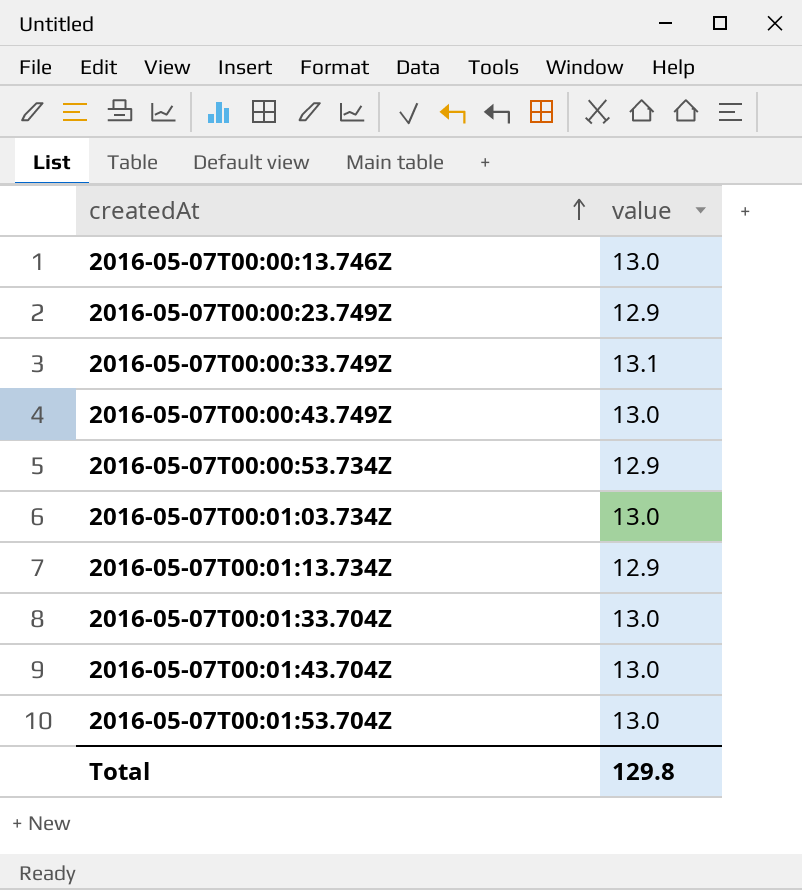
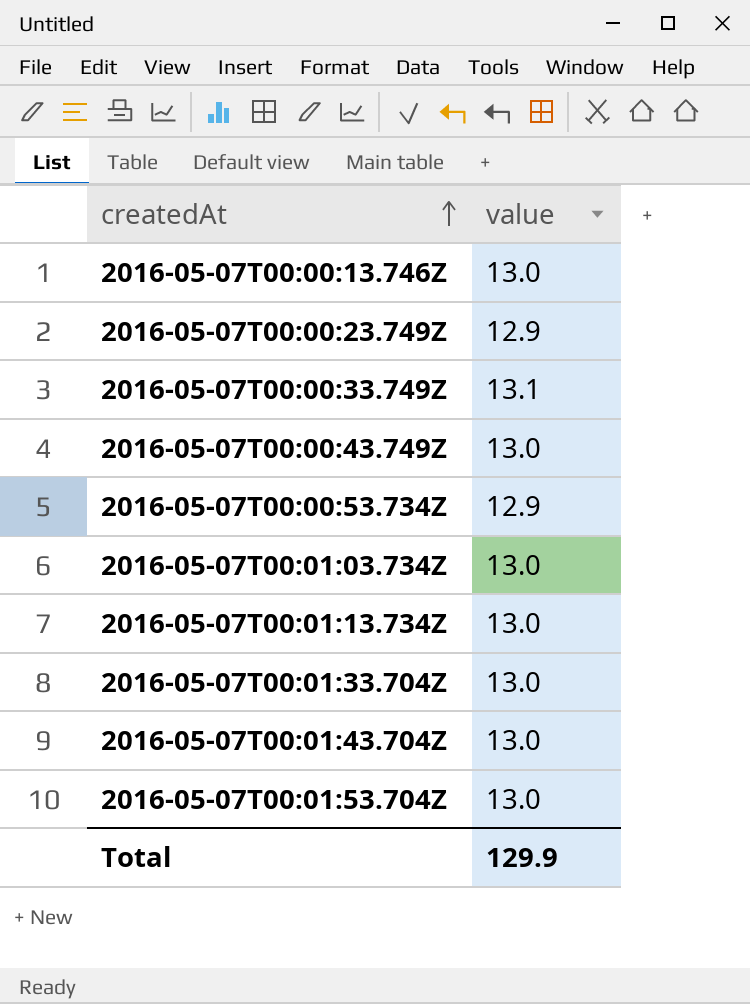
2016-05-07T00:01:13.734Z | value: 12.9 -> 13.0
Total | value: 129.8 -> 129.9

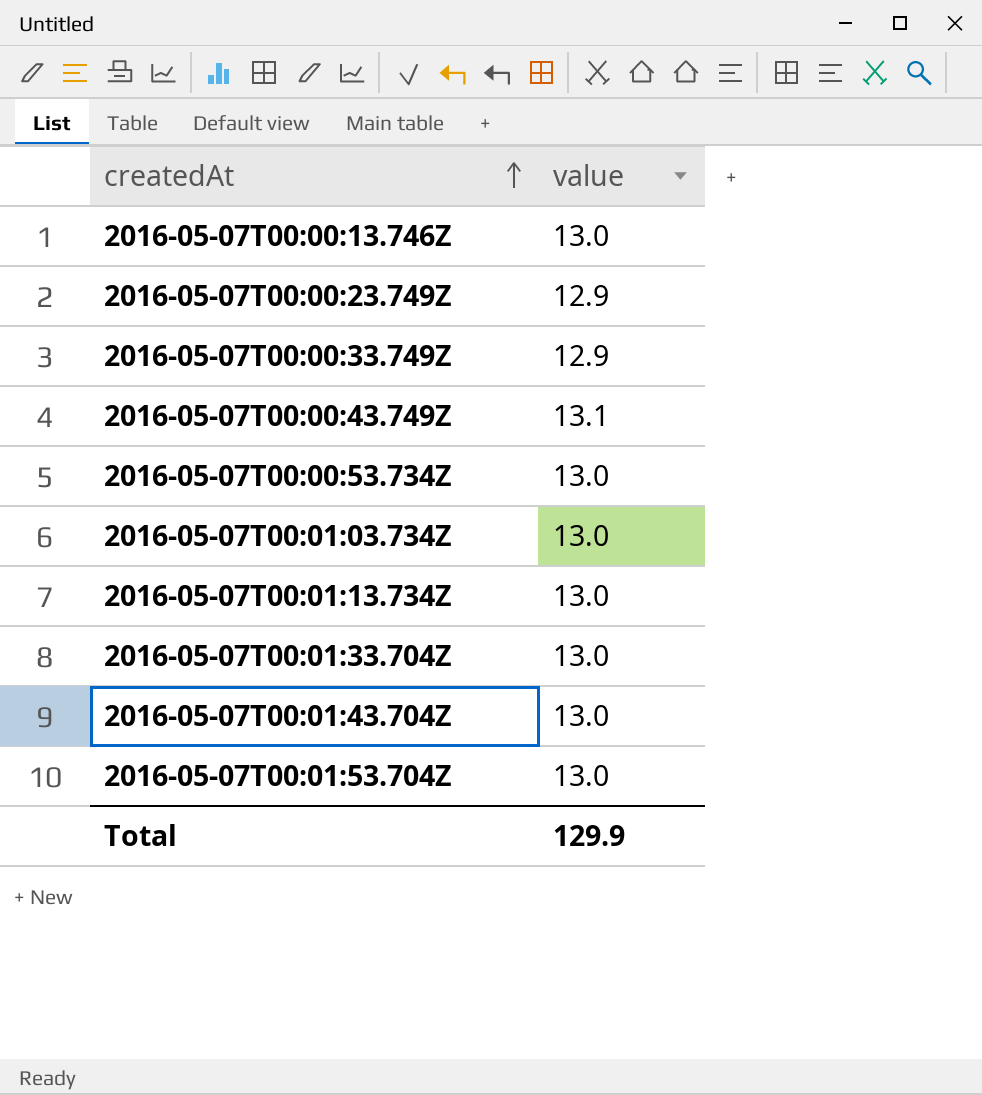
2016-05-07T00:00:33.749Z | value: 13.1 -> 12.9
2016-05-07T00:00:43.749Z | value: 13.0 -> 13.1
2016-05-07T00:00:53.734Z | value: 12.9 -> 13.0

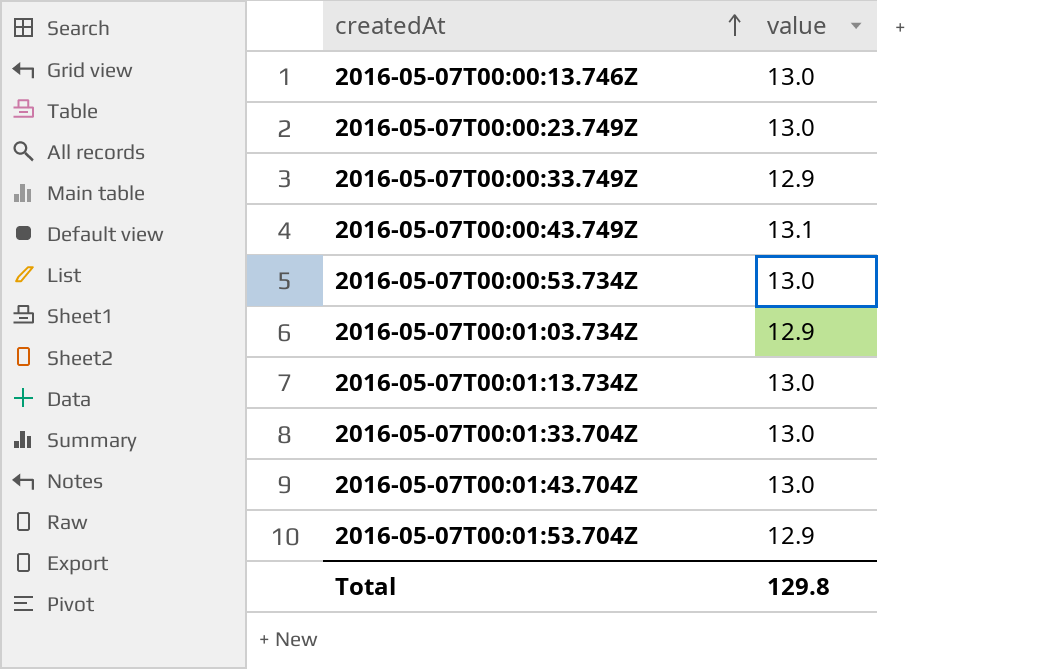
2016-05-07T00:00:23.749Z | value: 12.9 -> 13.0
2016-05-07T00:01:03.734Z | value: 13.0 -> 12.9
2016-05-07T00:01:53.704Z | value: 13.0 -> 12.9
Total | value: 129.9 -> 129.8

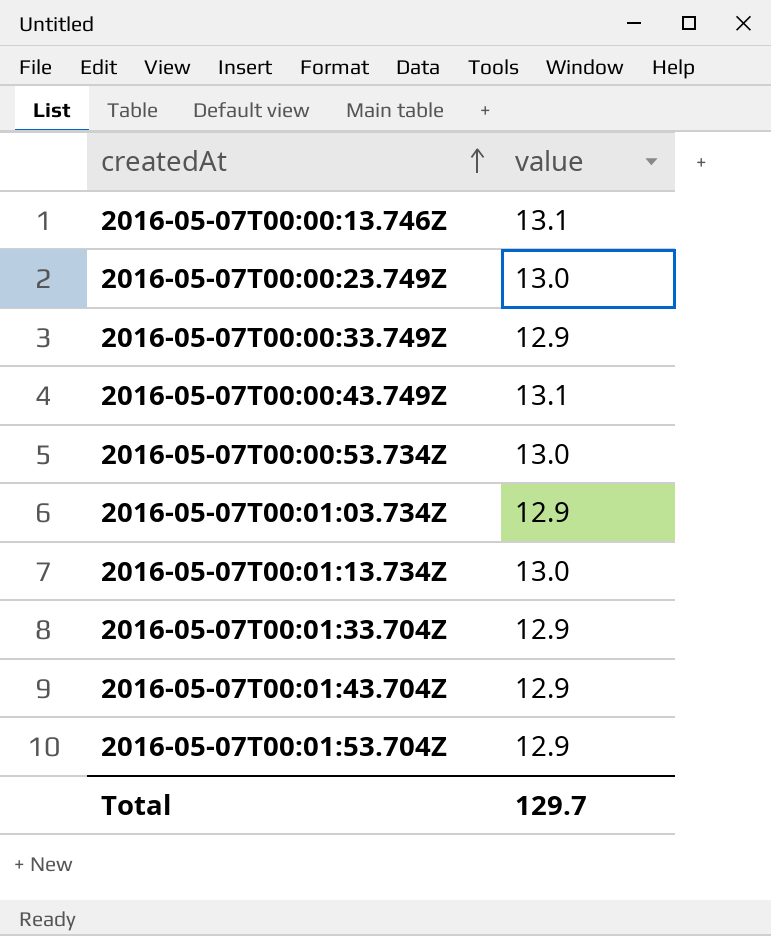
2016-05-07T00:00:13.746Z | value: 13.0 -> 13.1
2016-05-07T00:01:33.704Z | value: 13.0 -> 12.9
2016-05-07T00:01:43.704Z | value: 13.0 -> 12.9
Total | value: 129.8 -> 129.7

